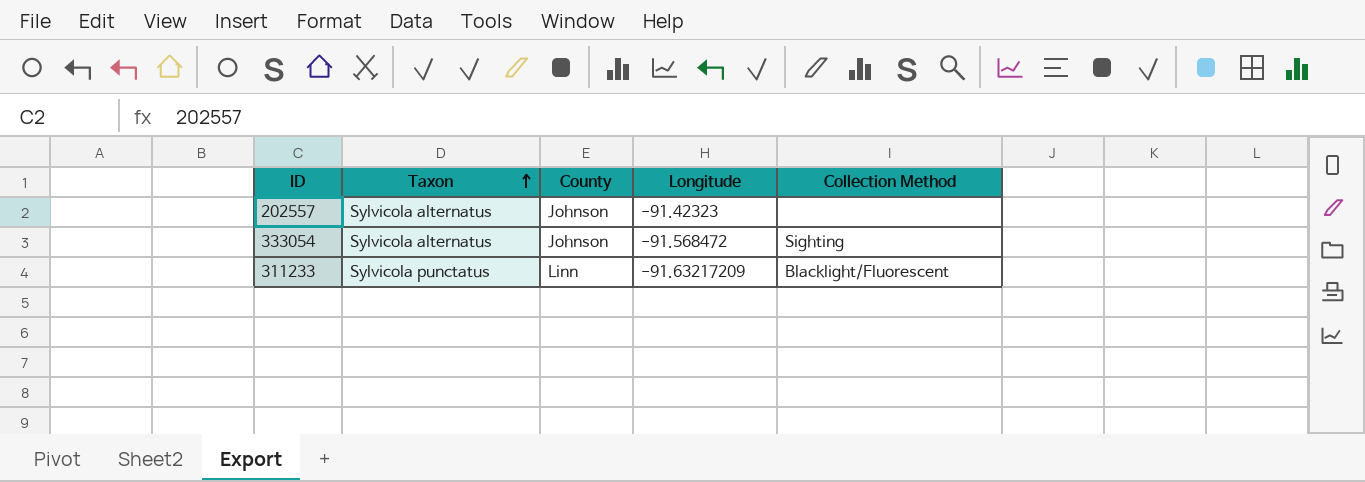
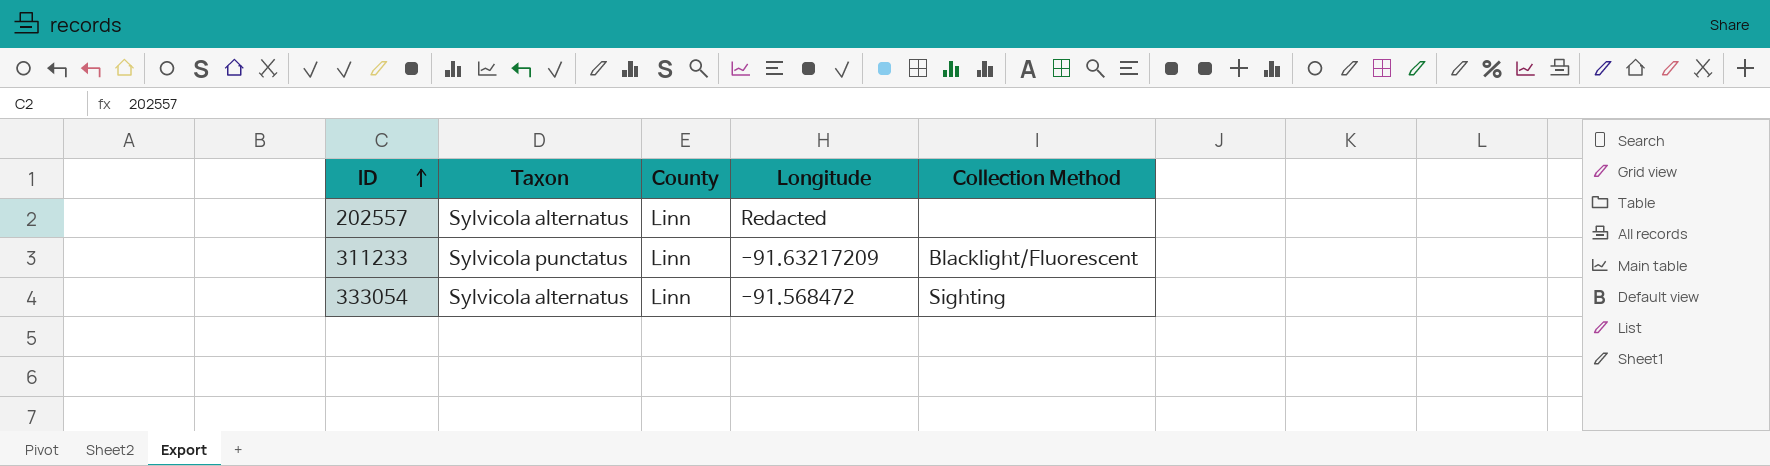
row order: Taxon ascending -> ID ascending
202557 | County: Johnson -> Linn
202557 | Longitude: -91.42323 -> Redacted
333054 | County: Johnson -> Linn

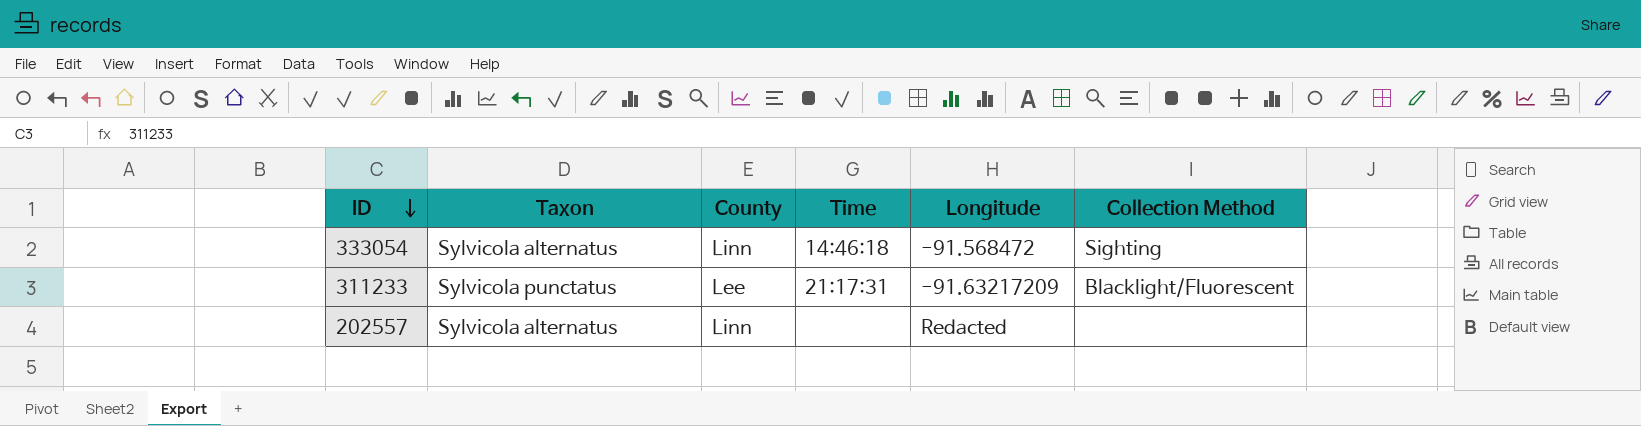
row order: ID ascending -> ID descending
column Time | position: none -> 4
311233 | County: Linn -> Lee

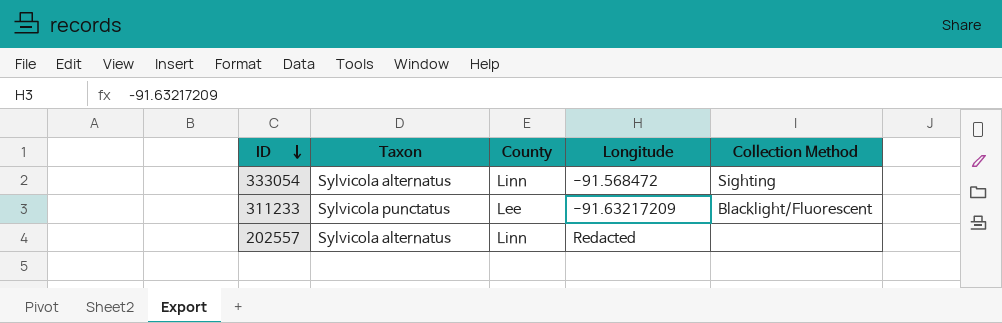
column Time | position: 4 -> none

